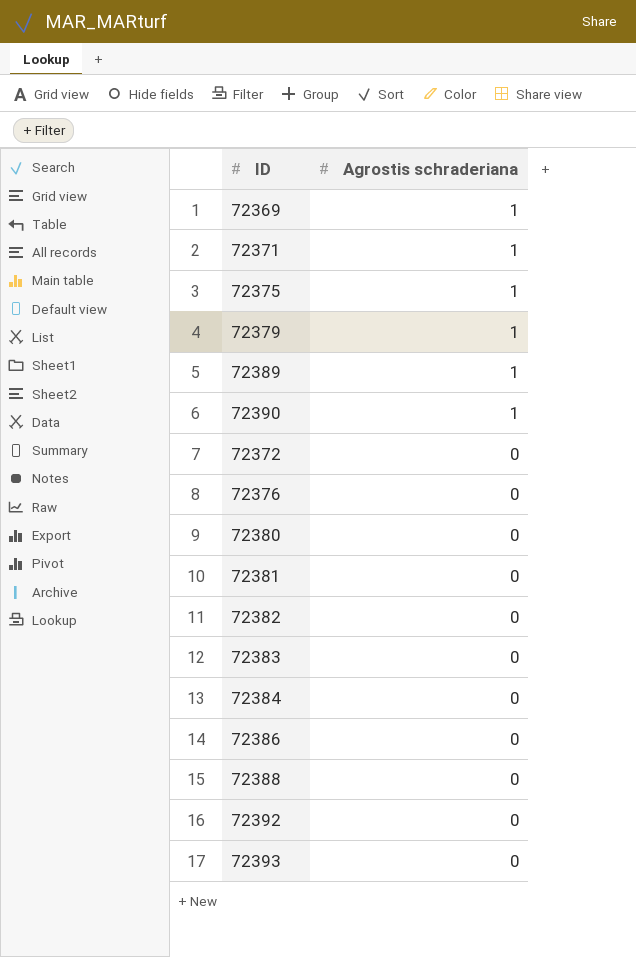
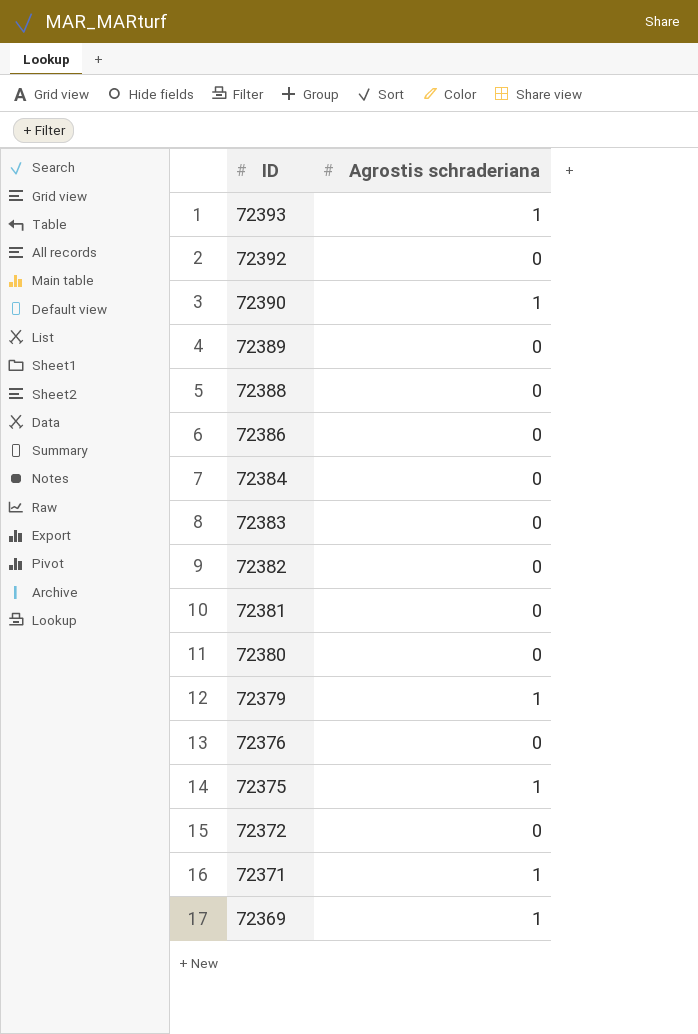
row order: Agrostis schraderiana descending -> ID descending
72393 | Agrostis schraderiana: 0 -> 1
72389 | Agrostis schraderiana: 1 -> 0

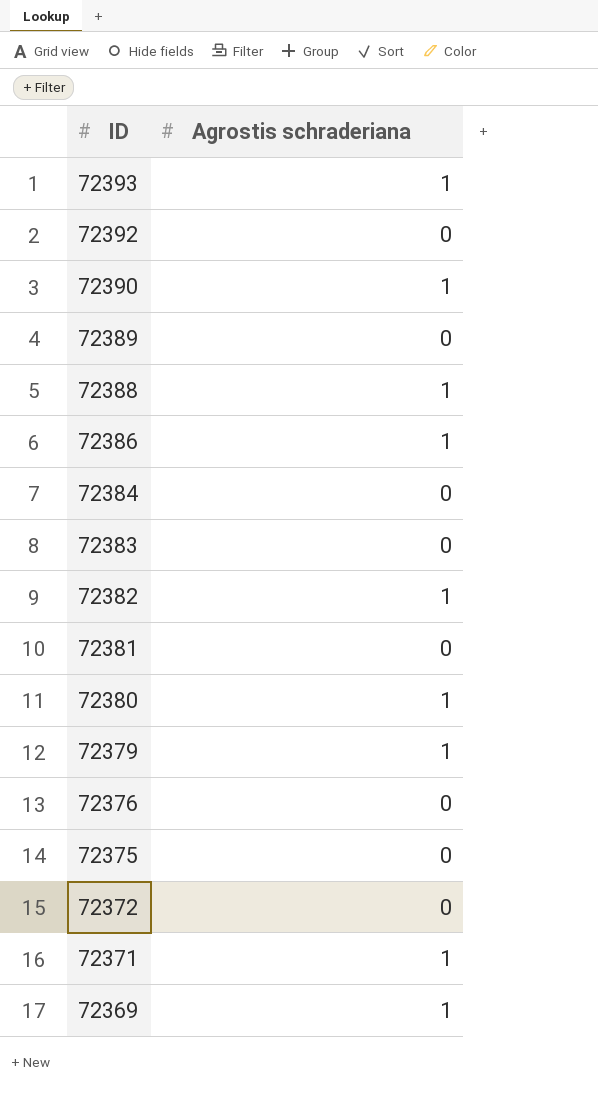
72388 | Agrostis schraderiana: 0 -> 1
72386 | Agrostis schraderiana: 0 -> 1
72382 | Agrostis schraderiana: 0 -> 1
72380 | Agrostis schraderiana: 0 -> 1
72375 | Agrostis schraderiana: 1 -> 0

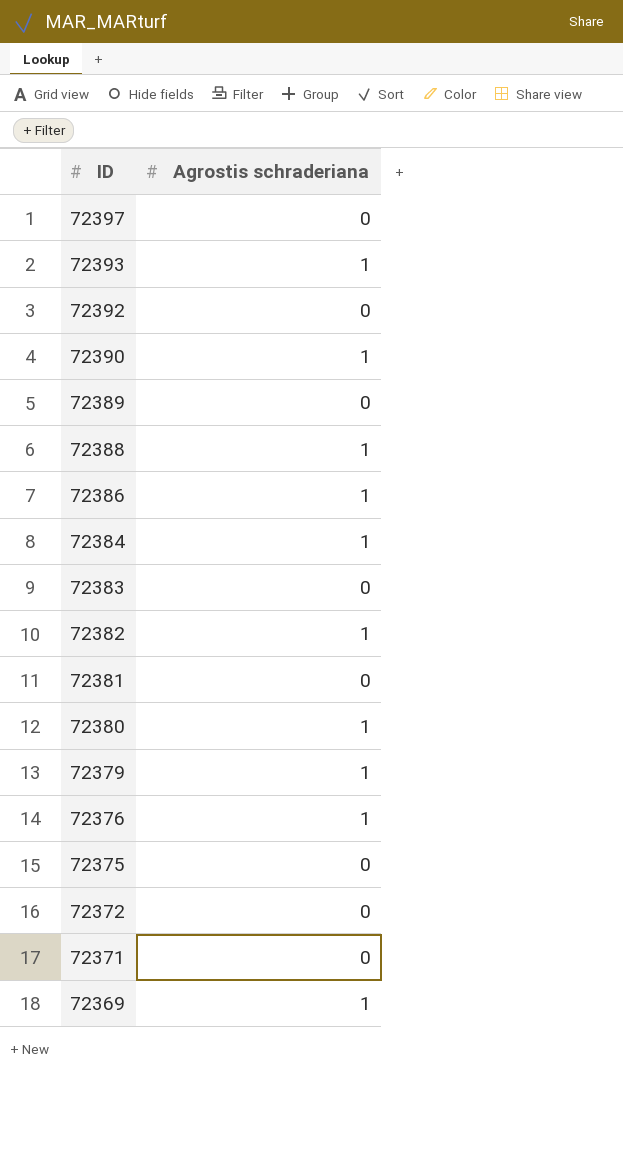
row 72397: none -> 0
72384 | Agrostis schraderiana: 0 -> 1
72376 | Agrostis schraderiana: 0 -> 1
72371 | Agrostis schraderiana: 1 -> 0

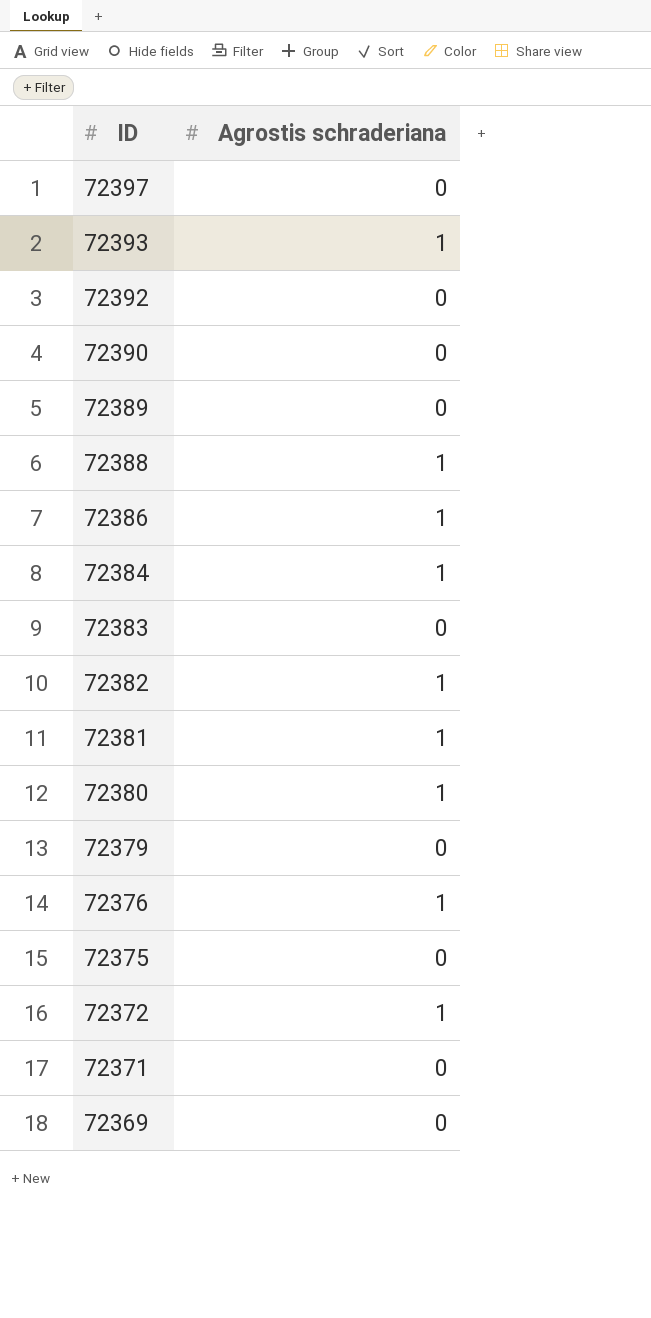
72390 | Agrostis schraderiana: 1 -> 0
72381 | Agrostis schraderiana: 0 -> 1
72379 | Agrostis schraderiana: 1 -> 0
72372 | Agrostis schraderiana: 0 -> 1
72369 | Agrostis schraderiana: 1 -> 0

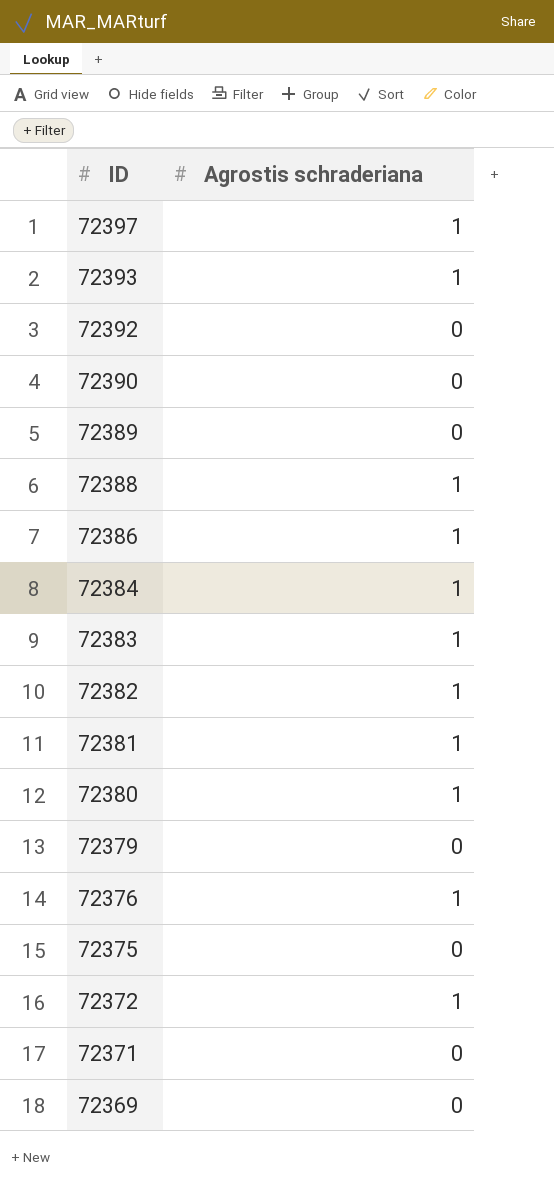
72397 | Agrostis schraderiana: 0 -> 1
72383 | Agrostis schraderiana: 0 -> 1

